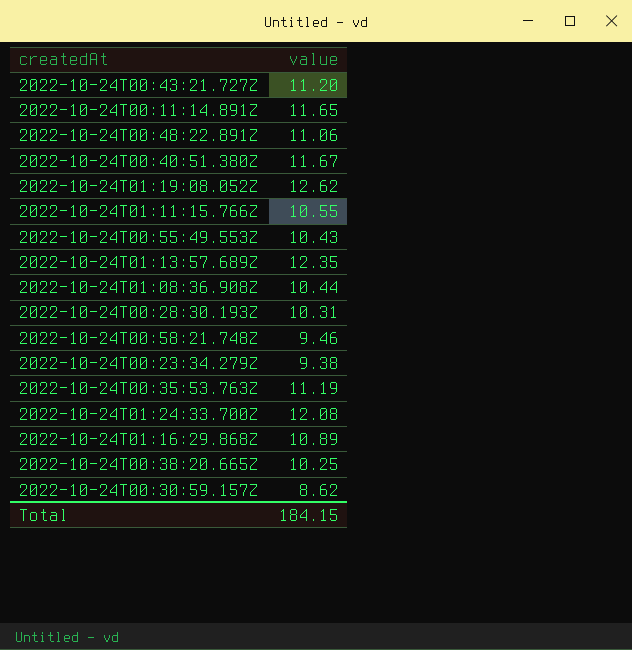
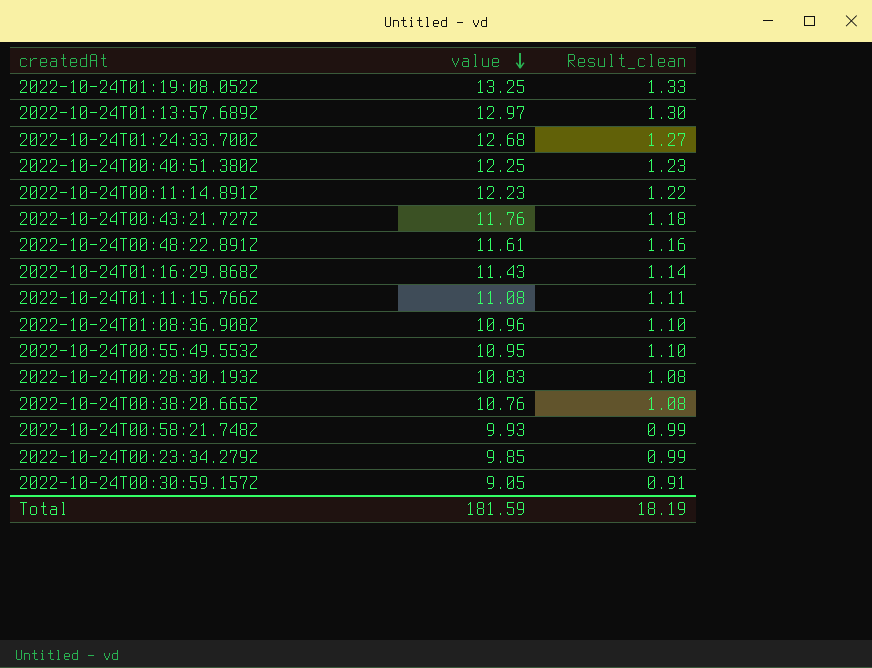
row order: none -> value descending
column Result_clean | formula: none -> [value] * 0.1
row 2022-10-24T00:35:53.763Z: 11.19 -> none
2022-10-24T01:19:08.052Z | value: 12.62 -> 13.25
2022-10-24T01:13:57.689Z | value: 12.35 -> 12.97
2022-10-24T01:24:33.700Z | value: 12.08 -> 12.68
2022-10-24T00:40:51.380Z | value: 11.67 -> 12.25
2022-10-24T00:11:14.891Z | value: 11.65 -> 12.23
2022-10-24T00:43:21.727Z | value: 11.20 -> 11.76
2022-10-24T00:48:22.891Z | value: 11.06 -> 11.61
2022-10-24T01:16:29.868Z | value: 10.89 -> 11.43
2022-10-24T01:11:15.766Z | value: 10.55 -> 11.08
2022-10-24T01:08:36.908Z | value: 10.44 -> 10.96
2022-10-24T00:55:49.553Z | value: 10.43 -> 10.95
2022-10-24T00:28:30.193Z | value: 10.31 -> 10.83
2022-10-24T00:38:20.665Z | value: 10.25 -> 10.76
2022-10-24T00:58:21.748Z | value: 9.46 -> 9.93
2022-10-24T00:23:34.279Z | value: 9.38 -> 9.85
2022-10-24T00:30:59.157Z | value: 8.62 -> 9.05
Total | value: 184.15 -> 181.59

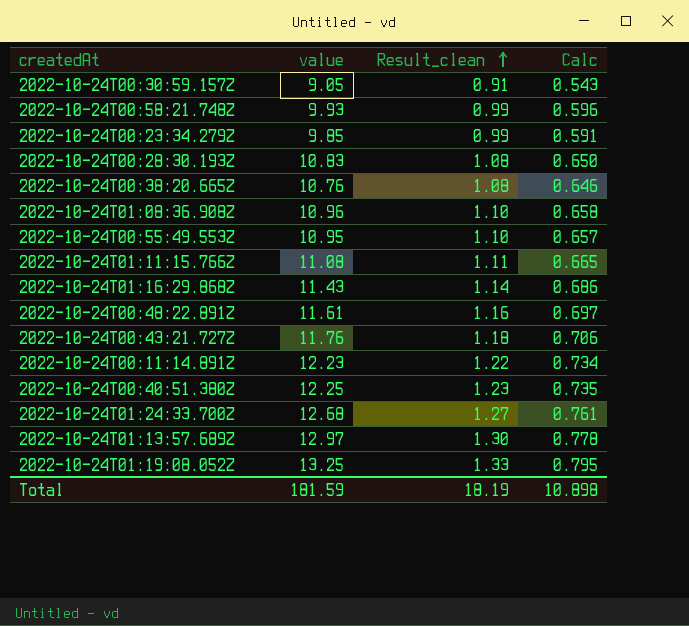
row order: value descending -> Result_clean ascending
column Calc | formula: none -> [value] * 0.06

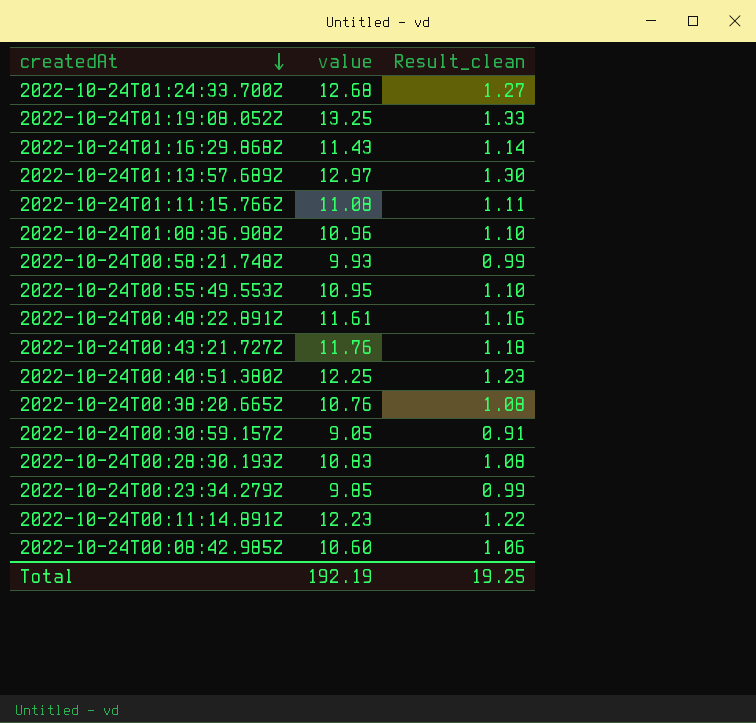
row order: Result_clean ascending -> createdAt descending
column Calc | formula: [value] * 0.06 -> none
row 2022-10-24T00:08:42.985Z: none -> 10.60 | 1.06
Total | value: 181.59 -> 192.19
Total | Result_clean: 18.19 -> 19.25

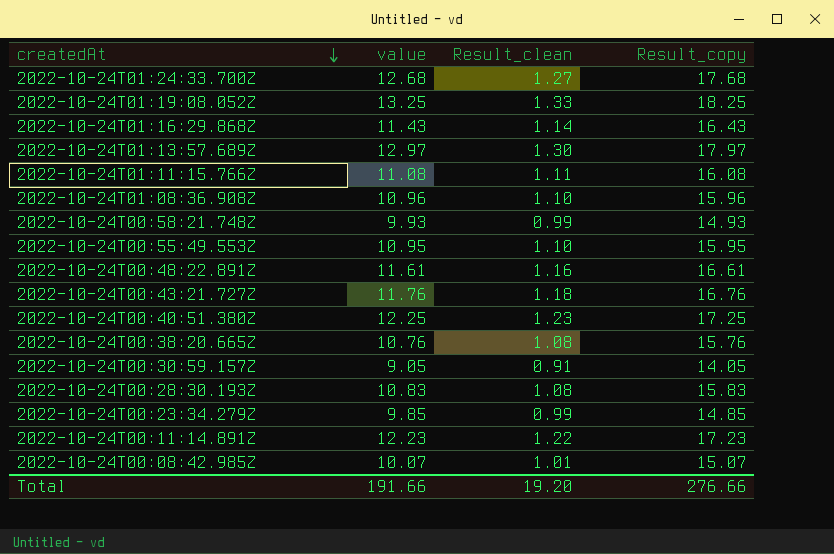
column Result_copy | formula: none -> [value] + 5
2022-10-24T00:08:42.985Z | value: 10.60 -> 10.07
2022-10-24T00:08:42.985Z | Result_clean: 1.06 -> 1.01
Total | value: 192.19 -> 191.66
Total | Result_clean: 19.25 -> 19.20

